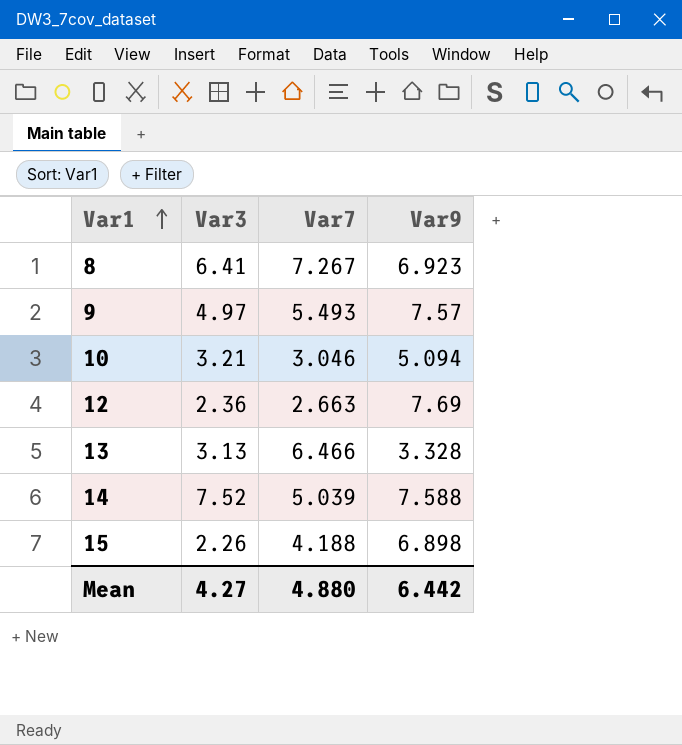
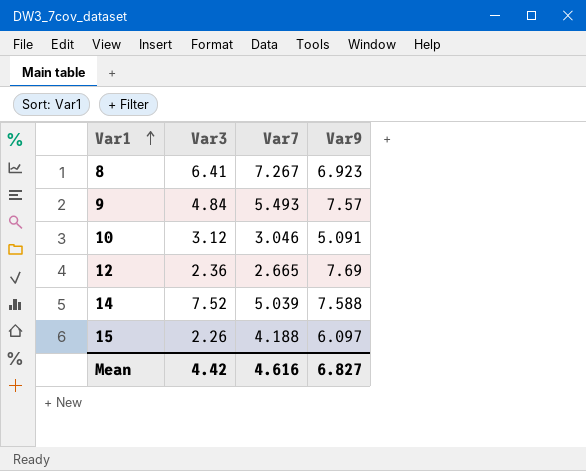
row 13: 3.13 | 6.466 | 3.328 -> none
9 | Var3: 4.97 -> 4.84
10 | Var3: 3.21 -> 3.12
10 | Var9: 5.094 -> 5.091
12 | Var7: 2.663 -> 2.665
15 | Var9: 6.898 -> 6.097
Mean | Var3: 4.27 -> 4.42
Mean | Var7: 4.880 -> 4.616
Mean | Var9: 6.442 -> 6.827

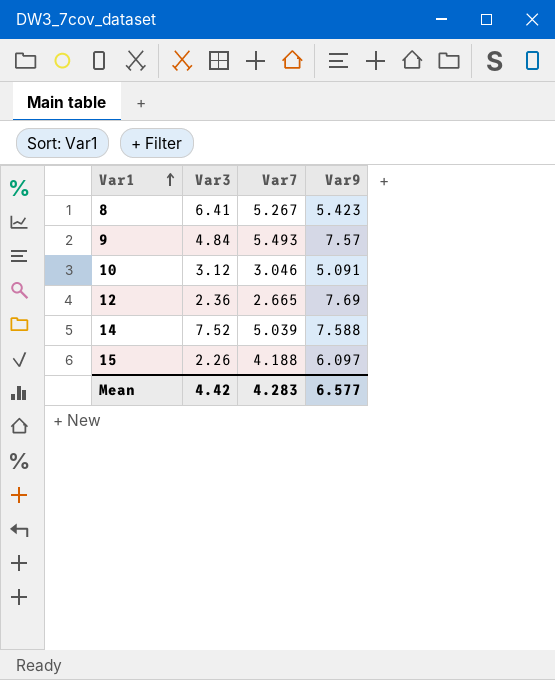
8 | Var7: 7.267 -> 5.267
8 | Var9: 6.923 -> 5.423
Mean | Var7: 4.616 -> 4.283
Mean | Var9: 6.827 -> 6.577

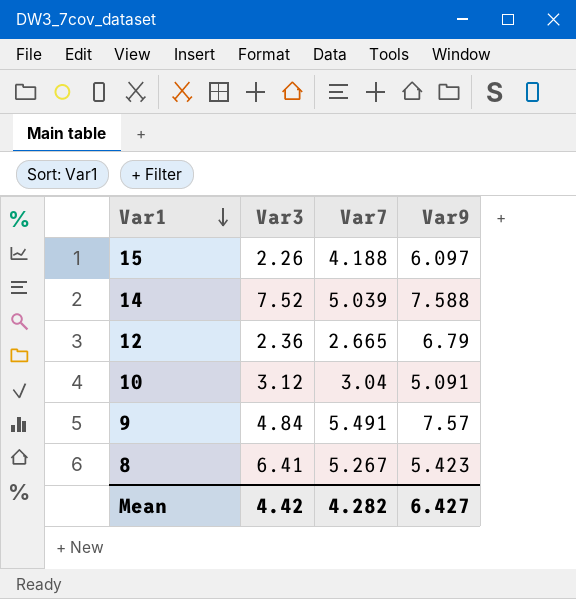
row order: Var1 ascending -> Var1 descending
12 | Var9: 7.69 -> 6.79
10 | Var7: 3.046 -> 3.04
9 | Var7: 5.493 -> 5.491
Mean | Var7: 4.283 -> 4.282
Mean | Var9: 6.577 -> 6.427

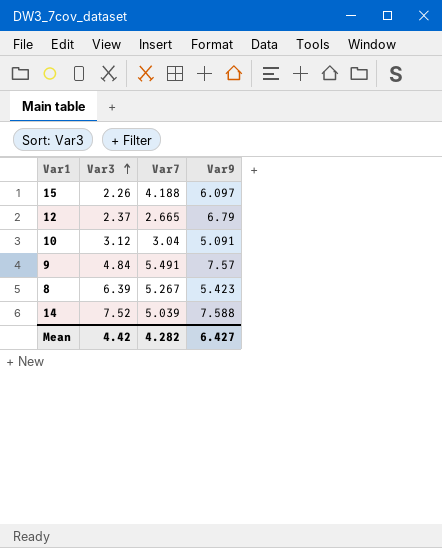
row order: Var1 descending -> Var3 ascending
12 | Var3: 2.36 -> 2.37
8 | Var3: 6.41 -> 6.39

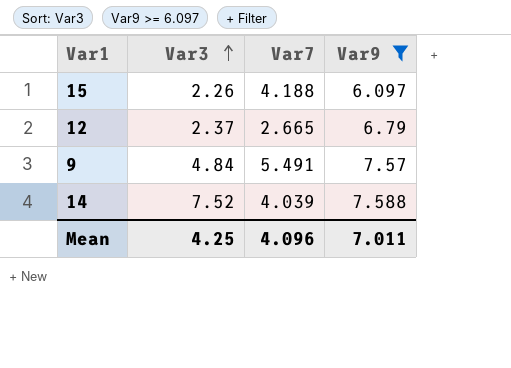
filter: none -> Var9 >= 6.097
14 | Var7: 5.039 -> 4.039
Mean | Var3: 4.42 -> 4.25
Mean | Var7: 4.282 -> 4.096
Mean | Var9: 6.427 -> 7.011

